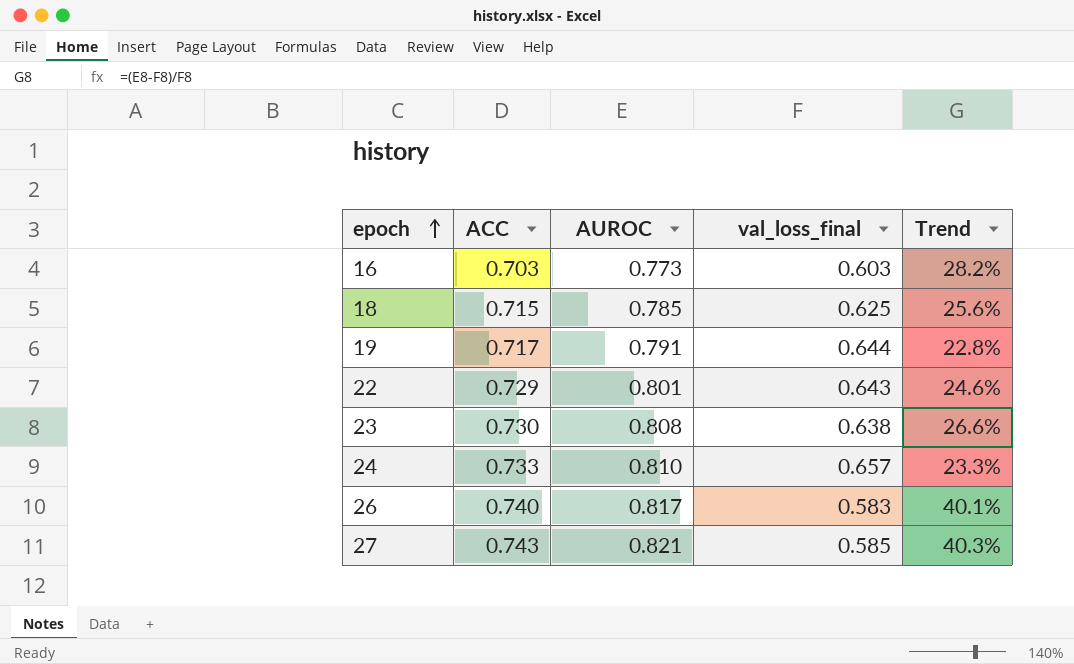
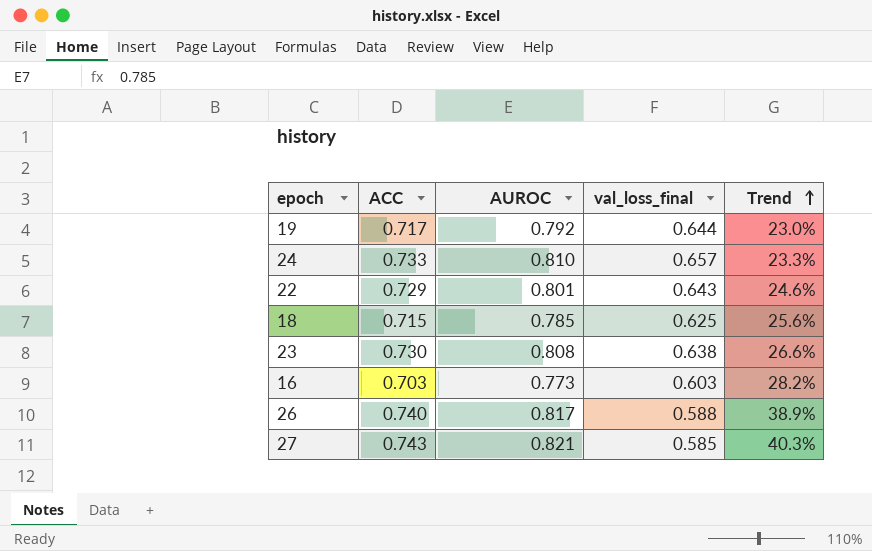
row order: epoch ascending -> Trend ascending
19 | AUROC: 0.791 -> 0.792
19 | Trend: 22.8% -> 23.0%
26 | val_loss_final: 0.583 -> 0.588
26 | Trend: 40.1% -> 38.9%

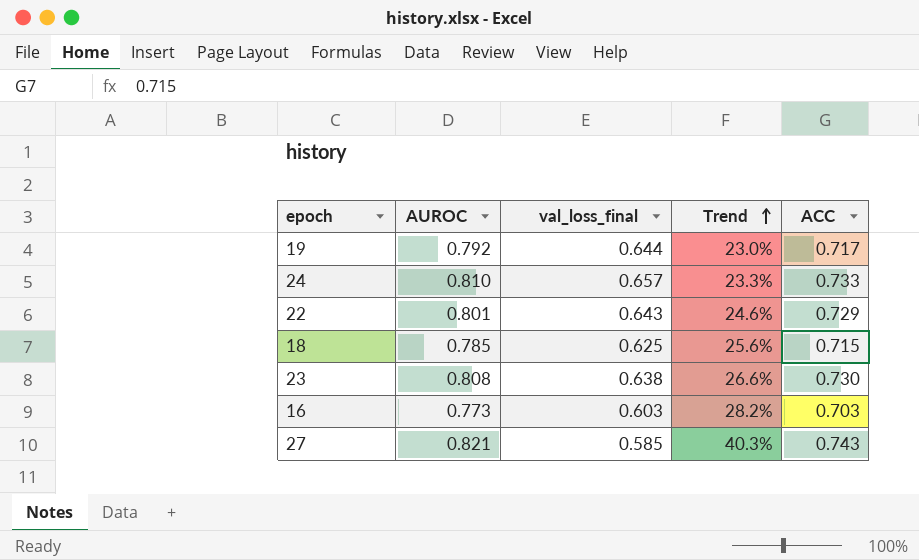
column ACC | position: 2 -> 5
row 26: 0.740 | 0.817 | 0.588 | 38.9% -> none

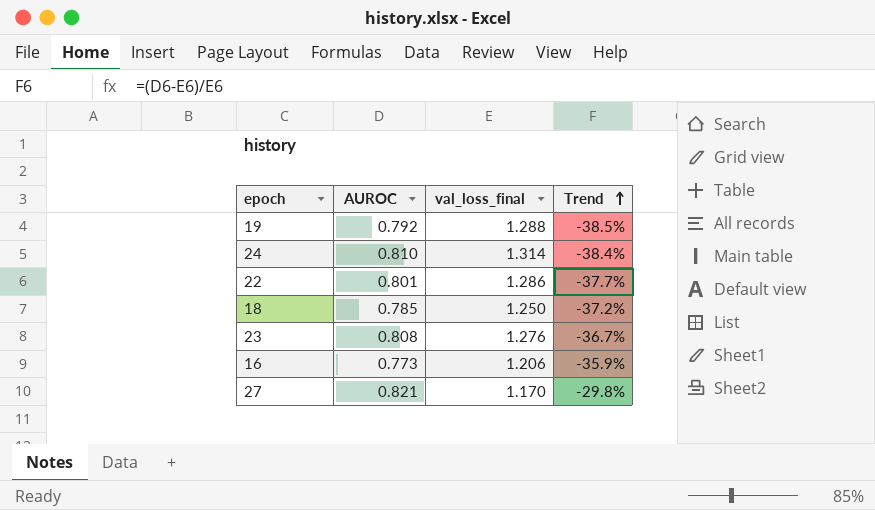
column ACC | position: 5 -> none
19 | val_loss_final: 0.644 -> 1.288
19 | Trend: 23.0% -> -38.5%
24 | val_loss_final: 0.657 -> 1.314
24 | Trend: 23.3% -> -38.4%
22 | val_loss_final: 0.643 -> 1.286
22 | Trend: 24.6% -> -37.7%
18 | val_loss_final: 0.625 -> 1.250
18 | Trend: 25.6% -> -37.2%
23 | val_loss_final: 0.638 -> 1.276
23 | Trend: 26.6% -> -36.7%
16 | val_loss_final: 0.603 -> 1.206
16 | Trend: 28.2% -> -35.9%
27 | val_loss_final: 0.585 -> 1.170
27 | Trend: 40.3% -> -29.8%

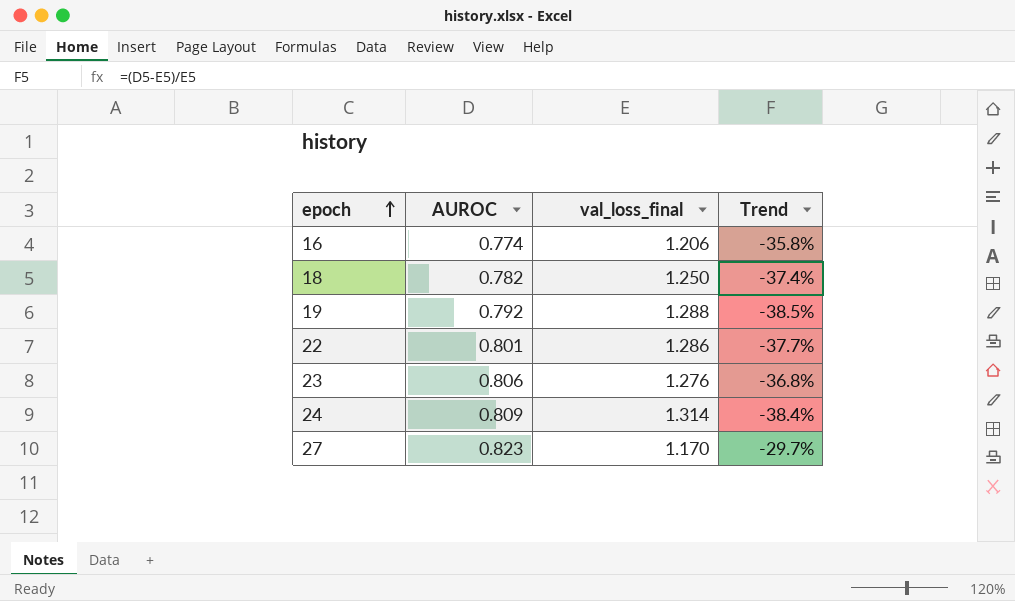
row order: Trend ascending -> epoch ascending
16 | AUROC: 0.773 -> 0.774
16 | Trend: -35.9% -> -35.8%
18 | AUROC: 0.785 -> 0.782
18 | Trend: -37.2% -> -37.4%
23 | AUROC: 0.808 -> 0.806
23 | Trend: -36.7% -> -36.8%
24 | AUROC: 0.810 -> 0.809
27 | AUROC: 0.821 -> 0.823
27 | Trend: -29.8% -> -29.7%

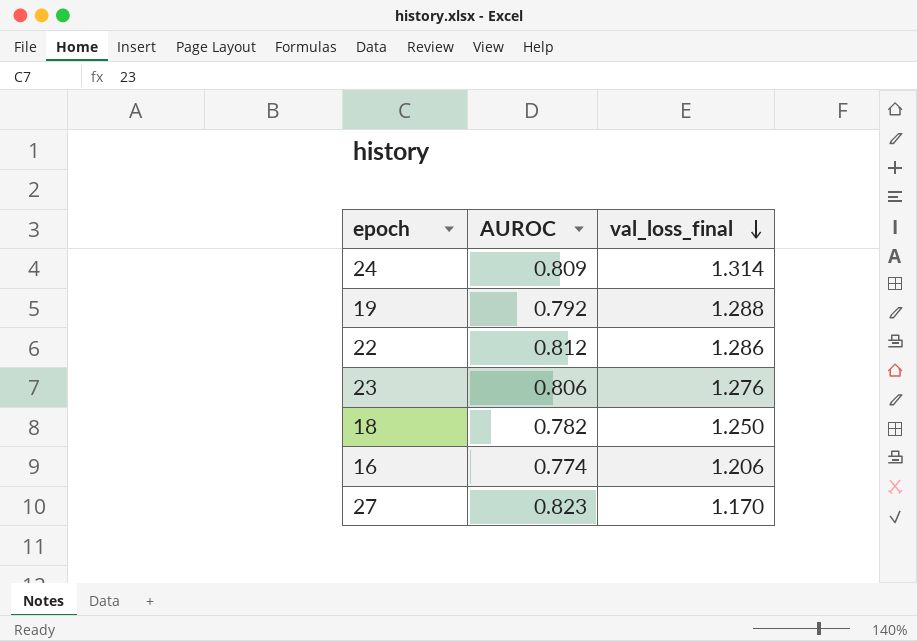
row order: epoch ascending -> val_loss_final descending
column Trend | formula: ([AUROC] - [val_loss_final]) / [val_loss_final] -> none
22 | AUROC: 0.801 -> 0.812

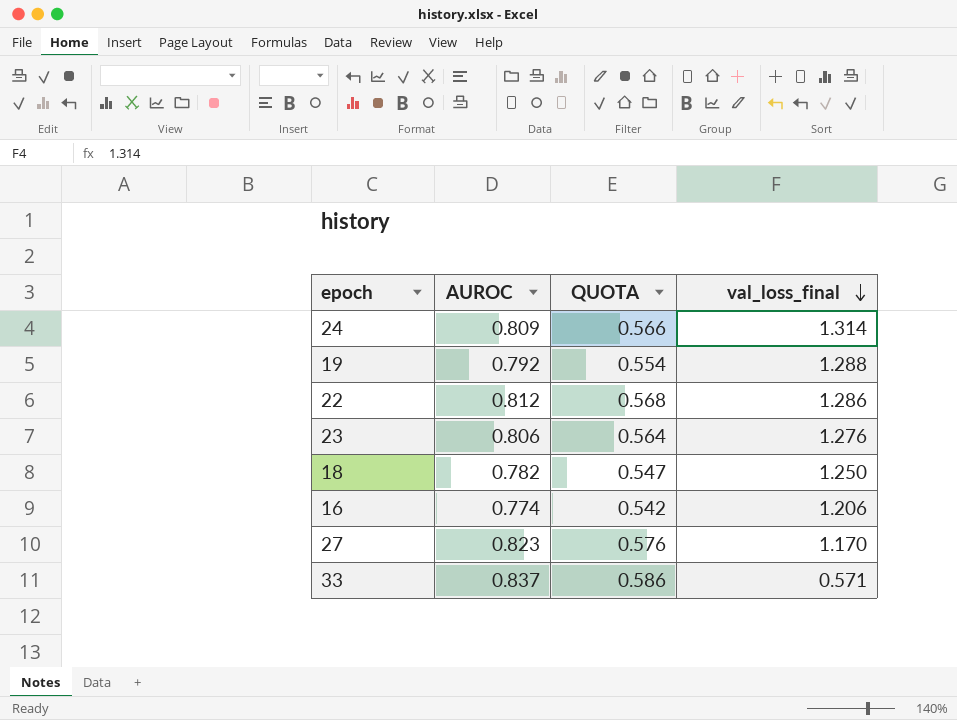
column QUOTA | formula: none -> [AUROC] * 0.7
row 33: none -> 0.837 | 0.586 | 0.571

